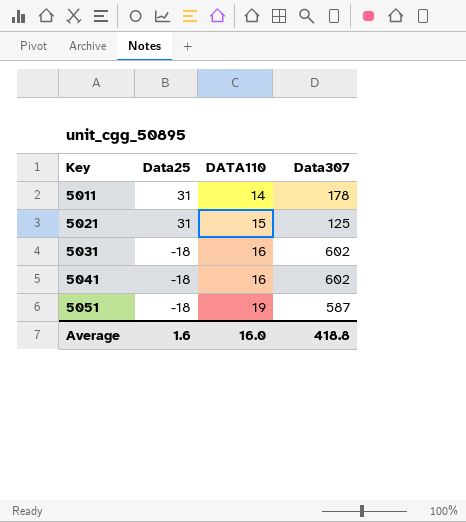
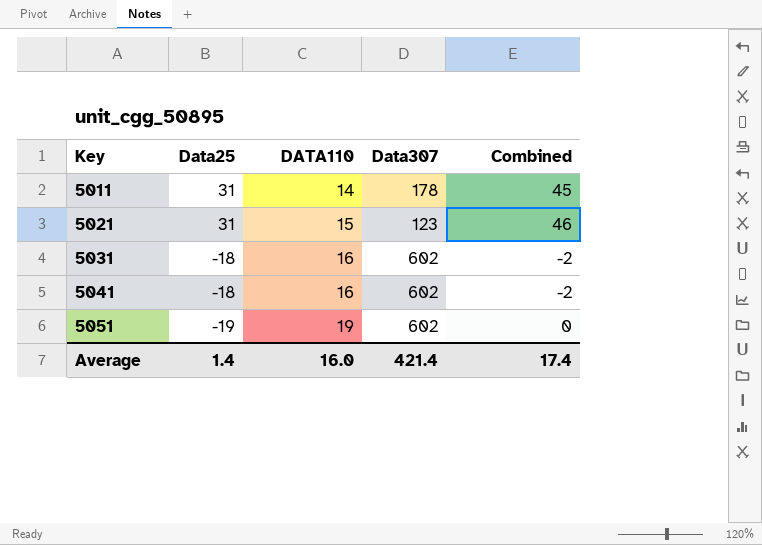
column Combined | formula: none -> [Data25] + [DATA110]
5021 | Data307: 125 -> 123
5051 | Data25: -18 -> -19
5051 | Data307: 587 -> 602
Average | Data25: 1.6 -> 1.4
Average | Data307: 418.8 -> 421.4

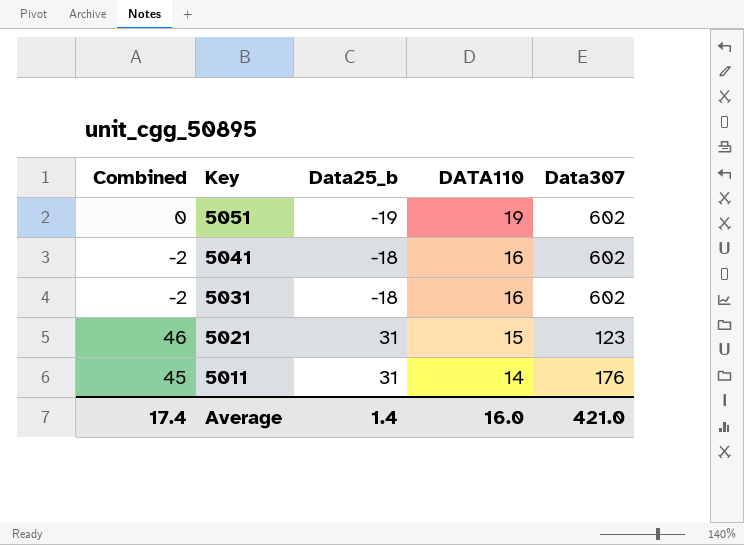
row order: Key ascending -> Key descending
column Combined | position: 5 -> 1
column name: Data25 -> Data25_b
5011 | Data307: 178 -> 176
Average | Data307: 421.4 -> 421.0

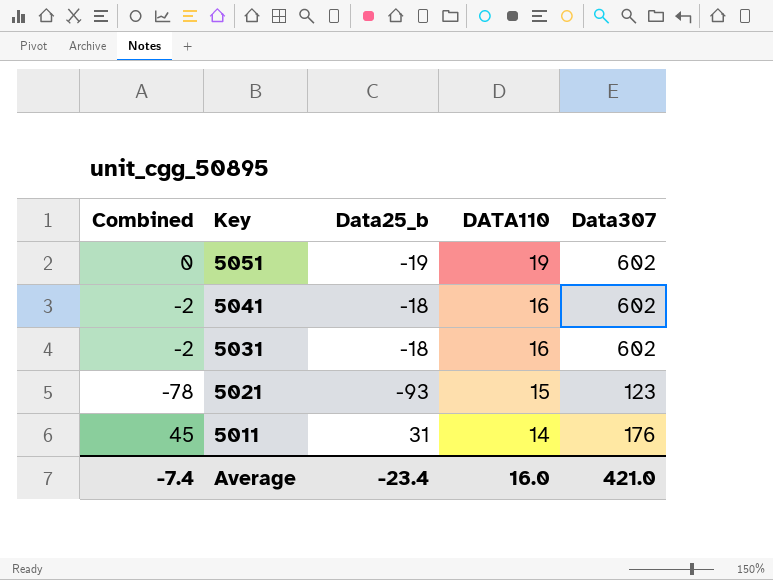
5021 | Combined: 46 -> -78
5021 | Data25_b: 31 -> -93
Average | Combined: 17.4 -> -7.4
Average | Data25_b: 1.4 -> -23.4

